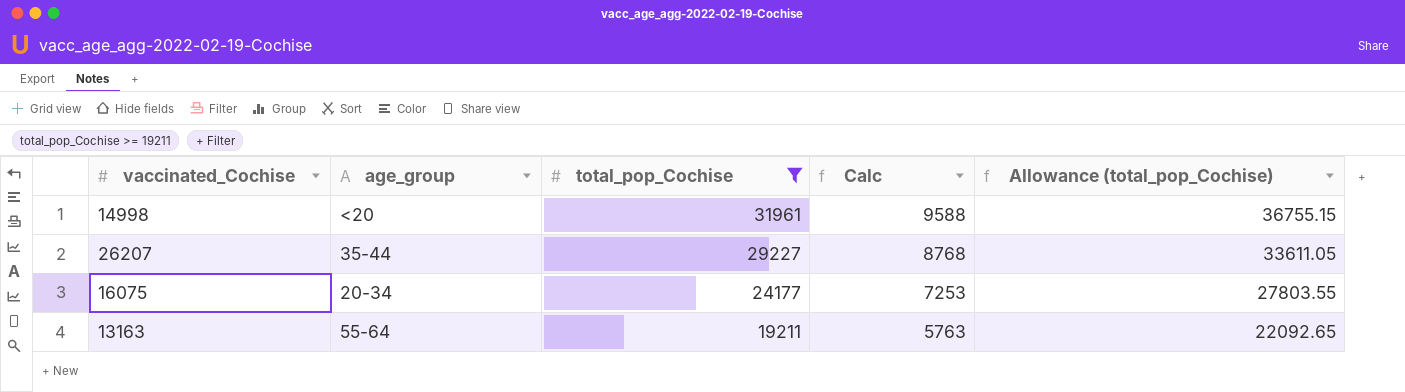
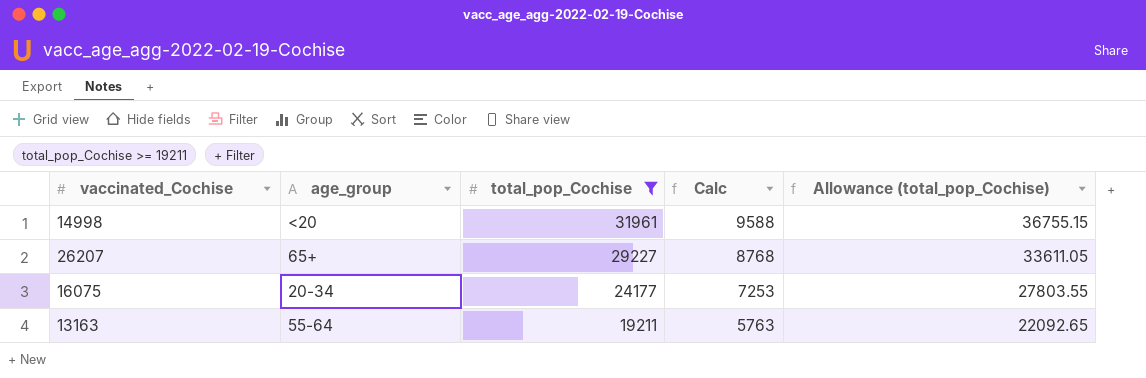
26207 | age_group: 35-44 -> 65+

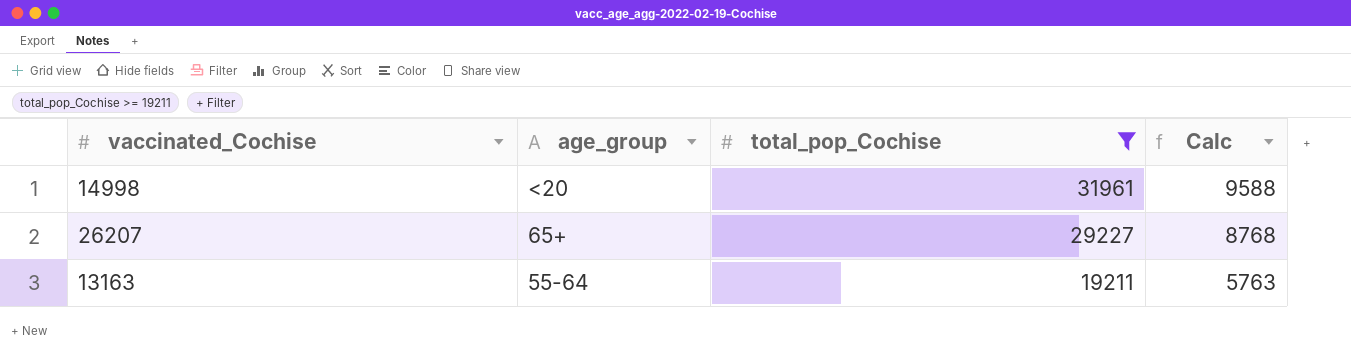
column Allowance (total_pop_Cochise) | formula: [total_pop_Cochise] * 1.15 -> none
row 16075: 20-34 | 24177 | 7253 | 27803.55 -> none

